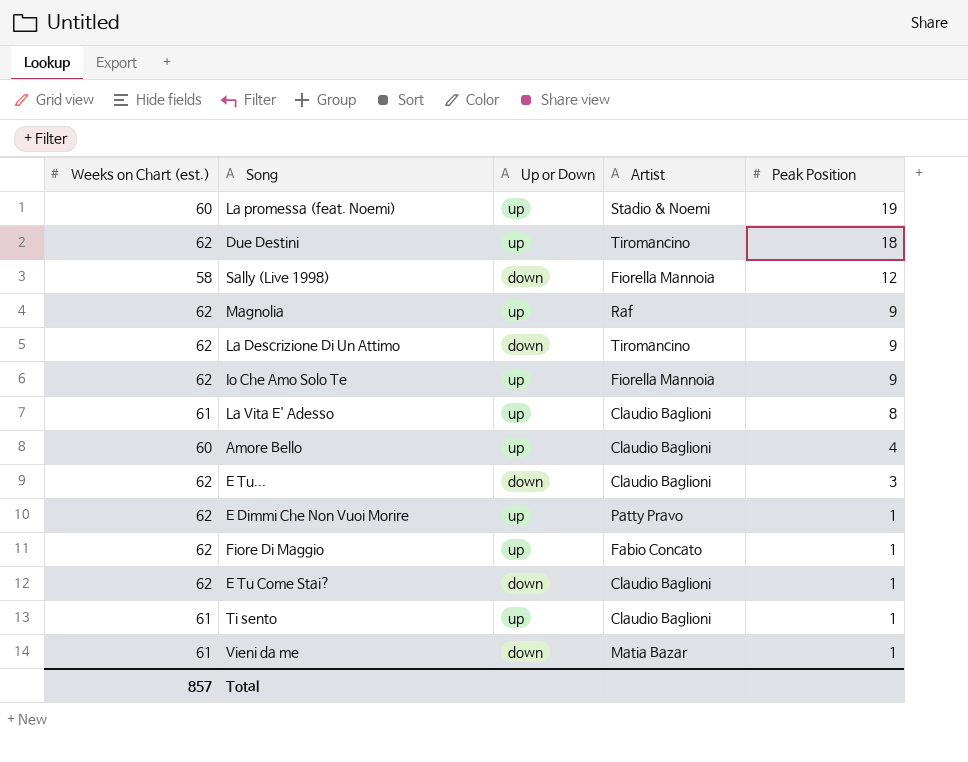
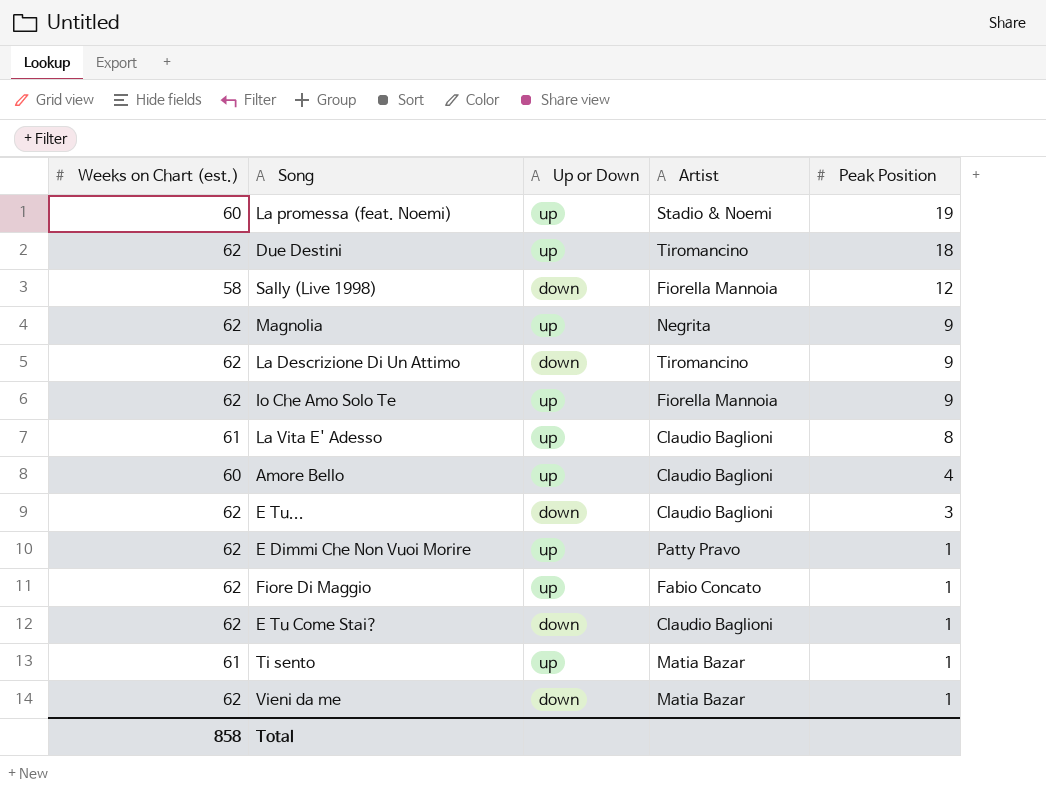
Magnolia | Artist: Raf -> Negrita
Ti sento | Artist: Claudio Baglioni -> Matia Bazar
Vieni da me | Weeks on Chart (est.): 61 -> 62
Total | Weeks on Chart (est.): 857 -> 858

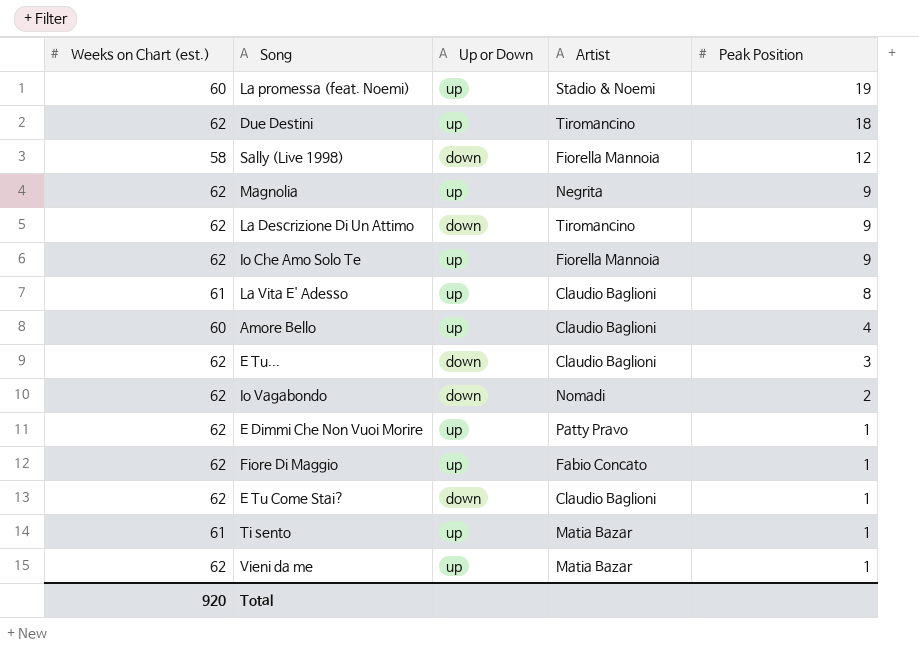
row Io Vagabondo: none -> 62 | down | Nomadi | 2
Vieni da me | Up or Down: down -> up
Total | Weeks on Chart (est.): 858 -> 920

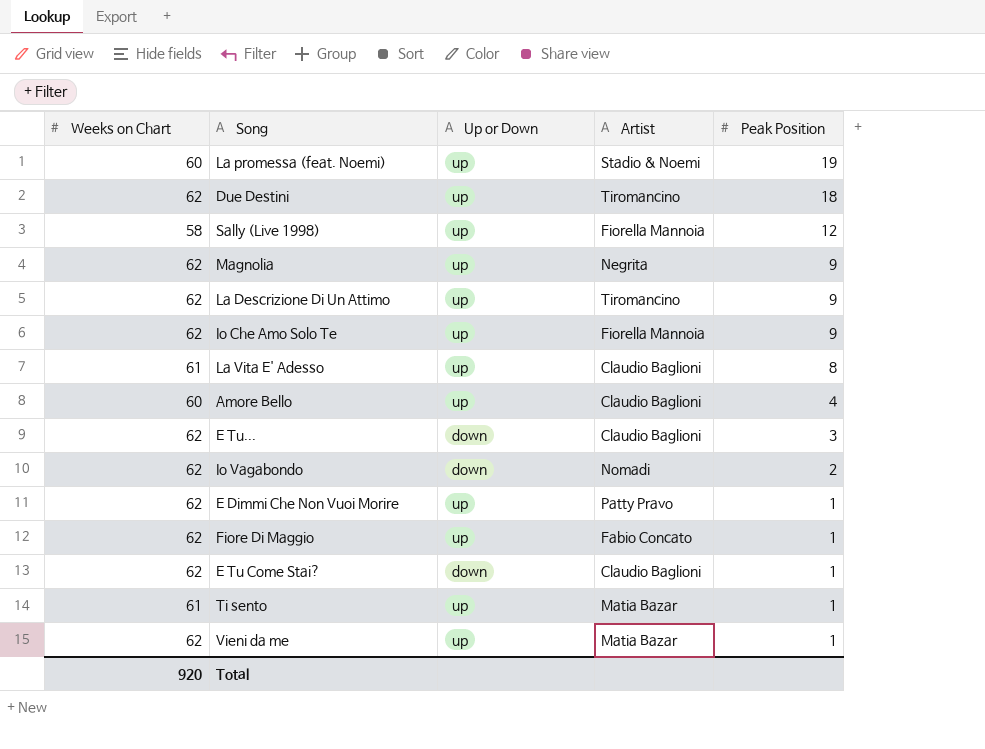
column name: Weeks on Chart (est.) -> Weeks on Chart
Sally (Live 1998) | Up or Down: down -> up
La Descrizione Di Un Attimo | Up or Down: down -> up

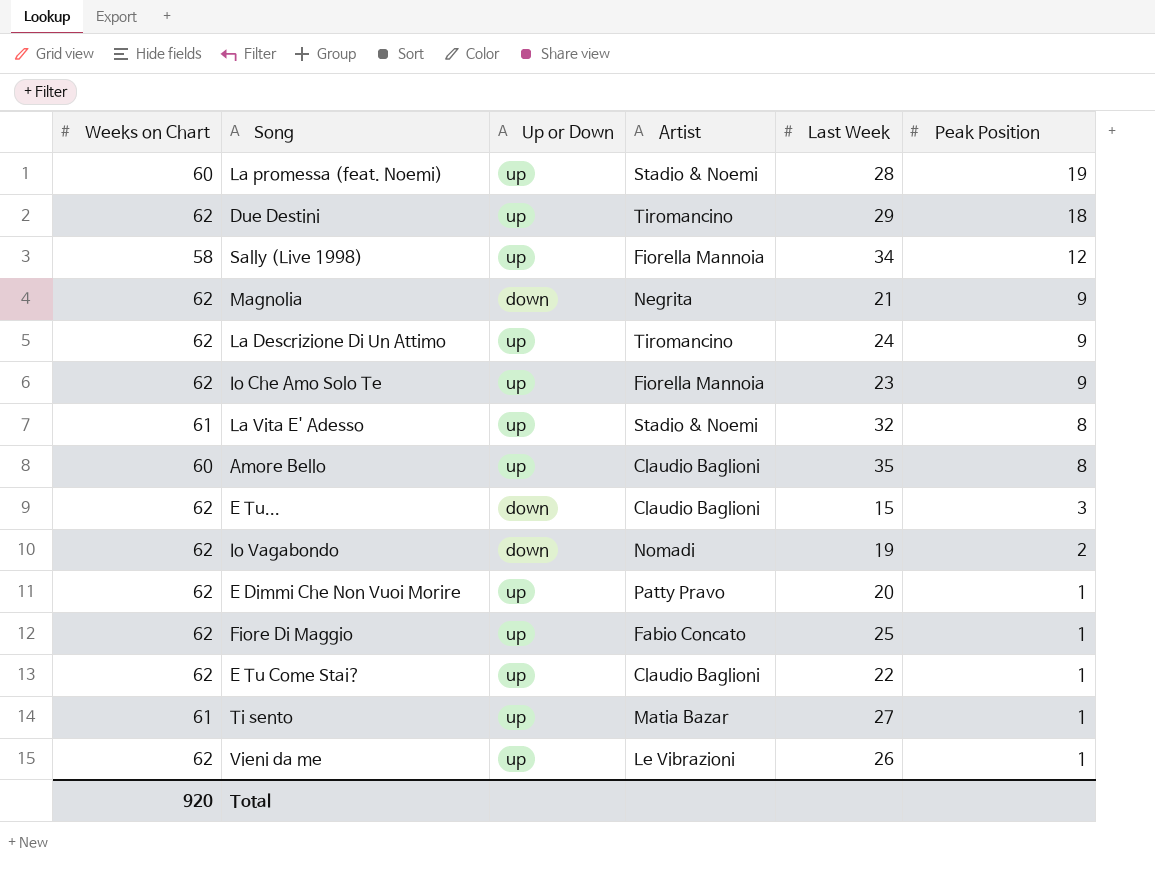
column Last Week | position: none -> 5
Magnolia | Up or Down: up -> down
La Vita E' Adesso | Artist: Claudio Baglioni -> Stadio & Noemi
Amore Bello | Peak Position: 4 -> 8
E Tu Come Stai? | Up or Down: down -> up
Vieni da me | Artist: Matia Bazar -> Le Vibrazioni

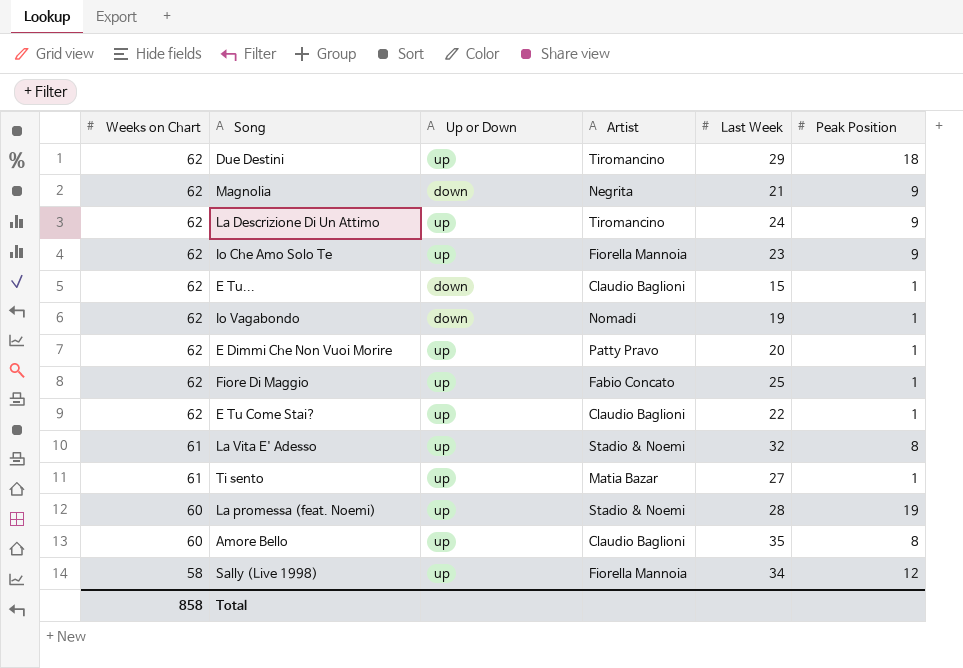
row order: Peak Position descending -> Weeks on Chart descending
row Vieni da me: 62 | up | Le Vibrazioni | 26 | 1 -> none
E Tu... | Peak Position: 3 -> 1
Io Vagabondo | Peak Position: 2 -> 1
Total | Weeks on Chart: 920 -> 858

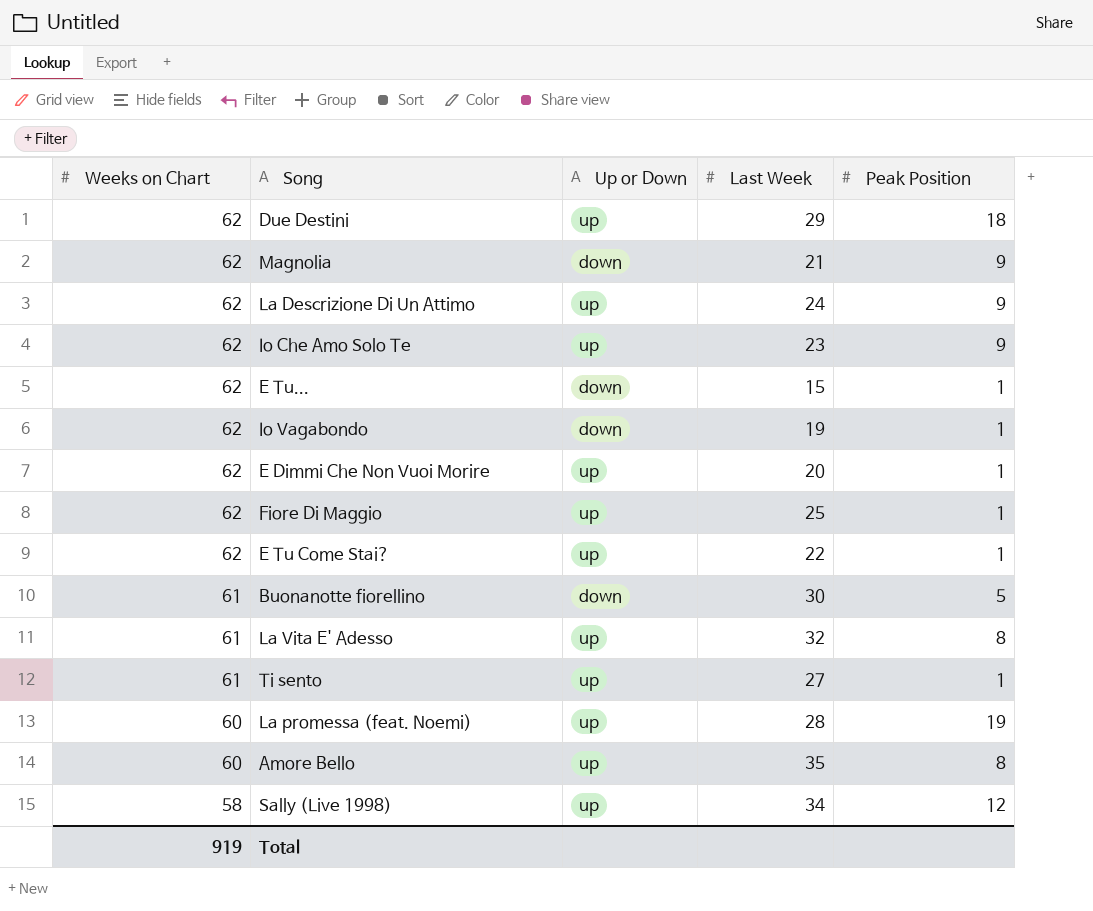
column Artist | position: 4 -> none
row Buonanotte fiorellino: none -> 61 | down | 30 | 5
Total | Weeks on Chart: 858 -> 919

